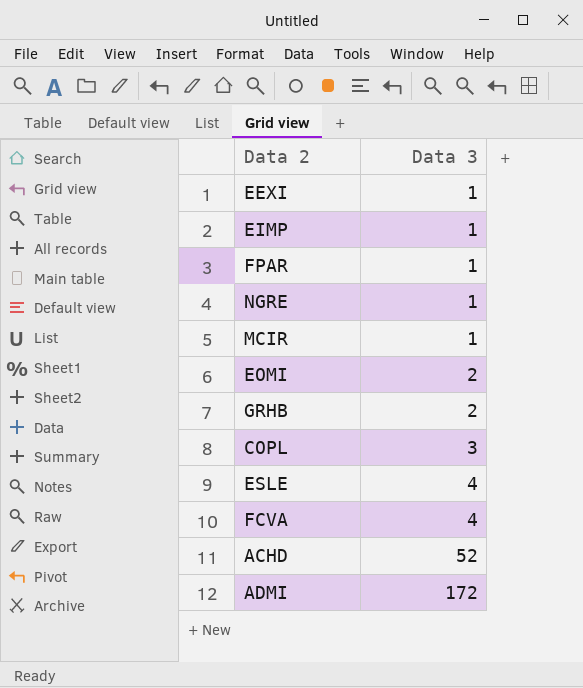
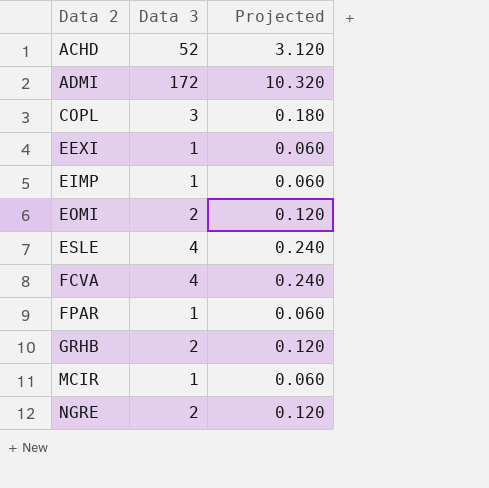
row order: Data 3 ascending -> Data 2 ascending
column Projected | formula: none -> [Data 3] * 0.06
NGRE | Data 3: 1 -> 2

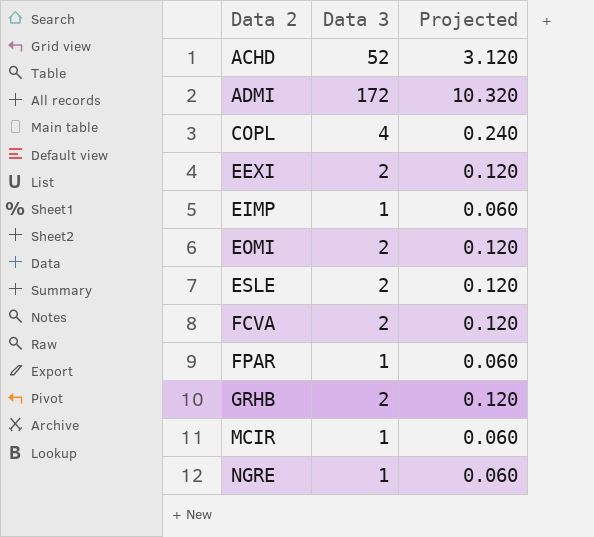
COPL | Data 3: 3 -> 4
COPL | Projected: 0.180 -> 0.240
EEXI | Data 3: 1 -> 2
EEXI | Projected: 0.060 -> 0.120
ESLE | Data 3: 4 -> 2
ESLE | Projected: 0.240 -> 0.120
FCVA | Data 3: 4 -> 2
FCVA | Projected: 0.240 -> 0.120
NGRE | Data 3: 2 -> 1
NGRE | Projected: 0.120 -> 0.060

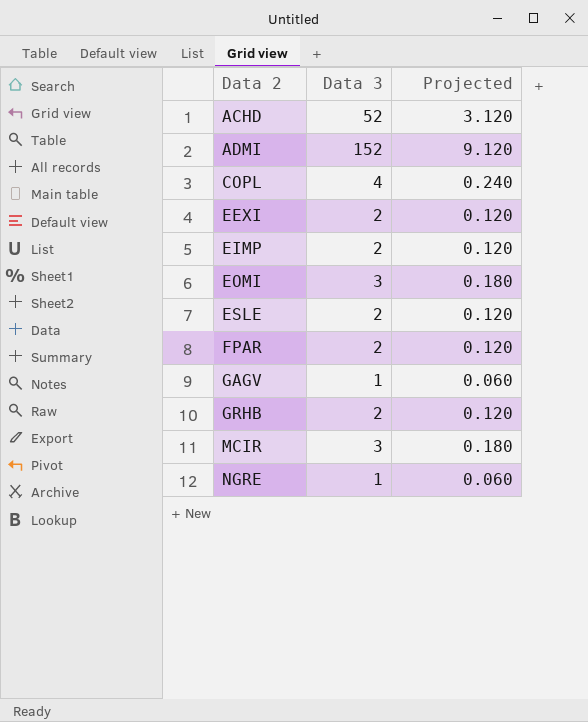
row FCVA: 2 | 0.120 -> none
ADMI | Data 3: 172 -> 152
ADMI | Projected: 10.320 -> 9.120
EIMP | Data 3: 1 -> 2
EIMP | Projected: 0.060 -> 0.120
EOMI | Data 3: 2 -> 3
EOMI | Projected: 0.120 -> 0.180
FPAR | Data 3: 1 -> 2
FPAR | Projected: 0.060 -> 0.120
row GAGV: none -> 1 | 0.060
MCIR | Data 3: 1 -> 3
MCIR | Projected: 0.060 -> 0.180

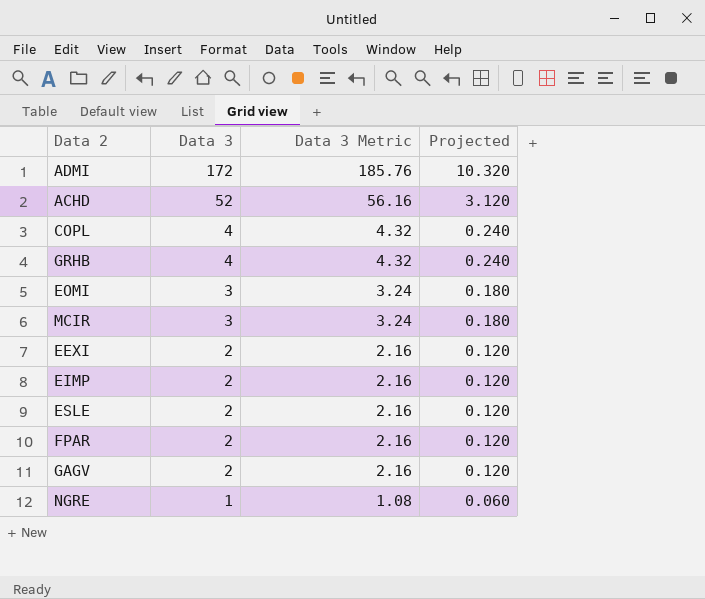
row order: Data 2 ascending -> Data 3 descending
column Data 3 Metric | formula: none -> [Data 3] * 1.08
ADMI | Data 3: 152 -> 172
ADMI | Projected: 9.120 -> 10.320
GRHB | Data 3: 2 -> 4
GRHB | Projected: 0.120 -> 0.240
GAGV | Data 3: 1 -> 2
GAGV | Projected: 0.060 -> 0.120

